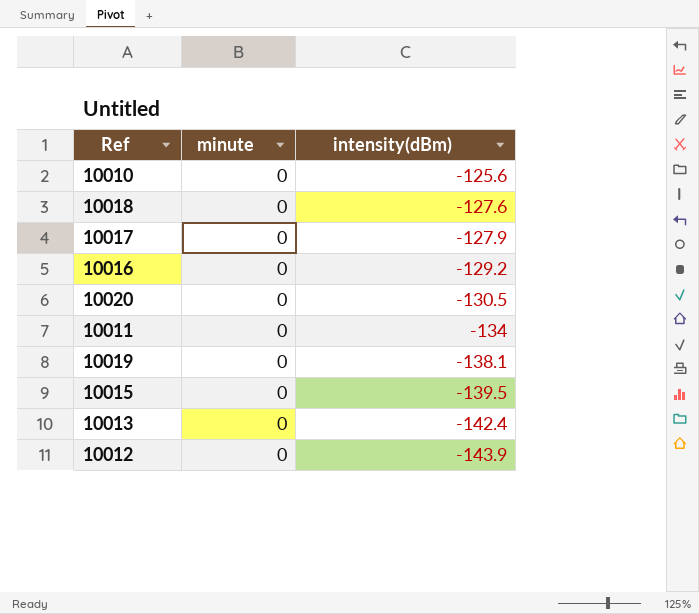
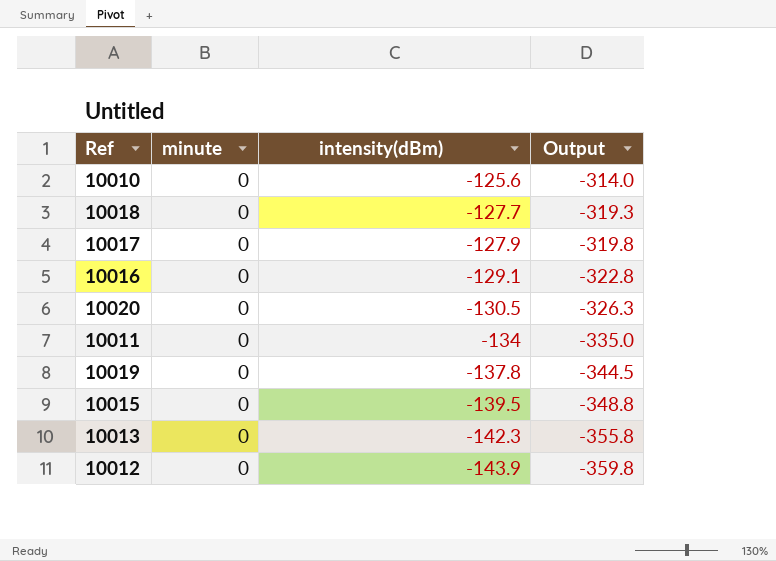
column Output | formula: none -> [intensity(dBm)] * 2.5
10018 | intensity(dBm): -127.6 -> -127.7
10016 | intensity(dBm): -129.2 -> -129.1
10019 | intensity(dBm): -138.1 -> -137.8
10013 | intensity(dBm): -142.4 -> -142.3

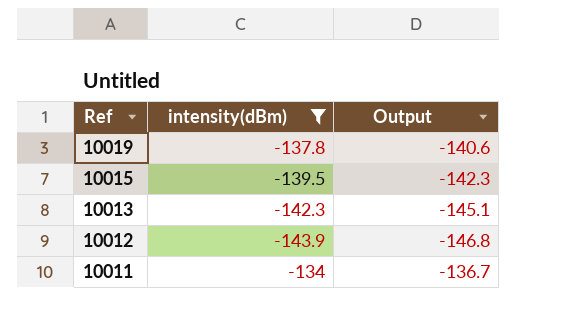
filter: none -> intensity(dBm) <= -134
row order: intensity(dBm) descending -> Ref descending
column minute | position: 2 -> none
column Output | formula: [intensity(dBm)] * 2.5 -> [intensity(dBm)] * 1.02

